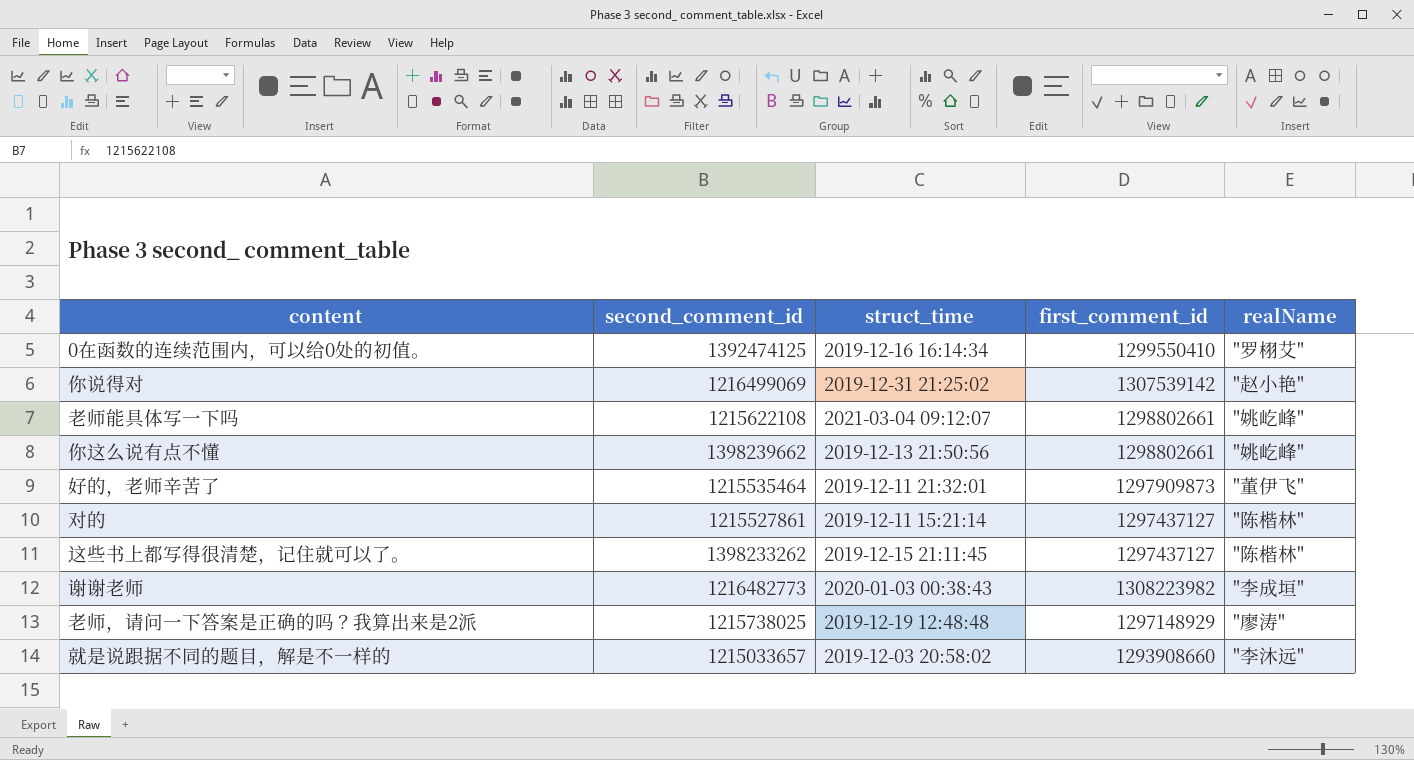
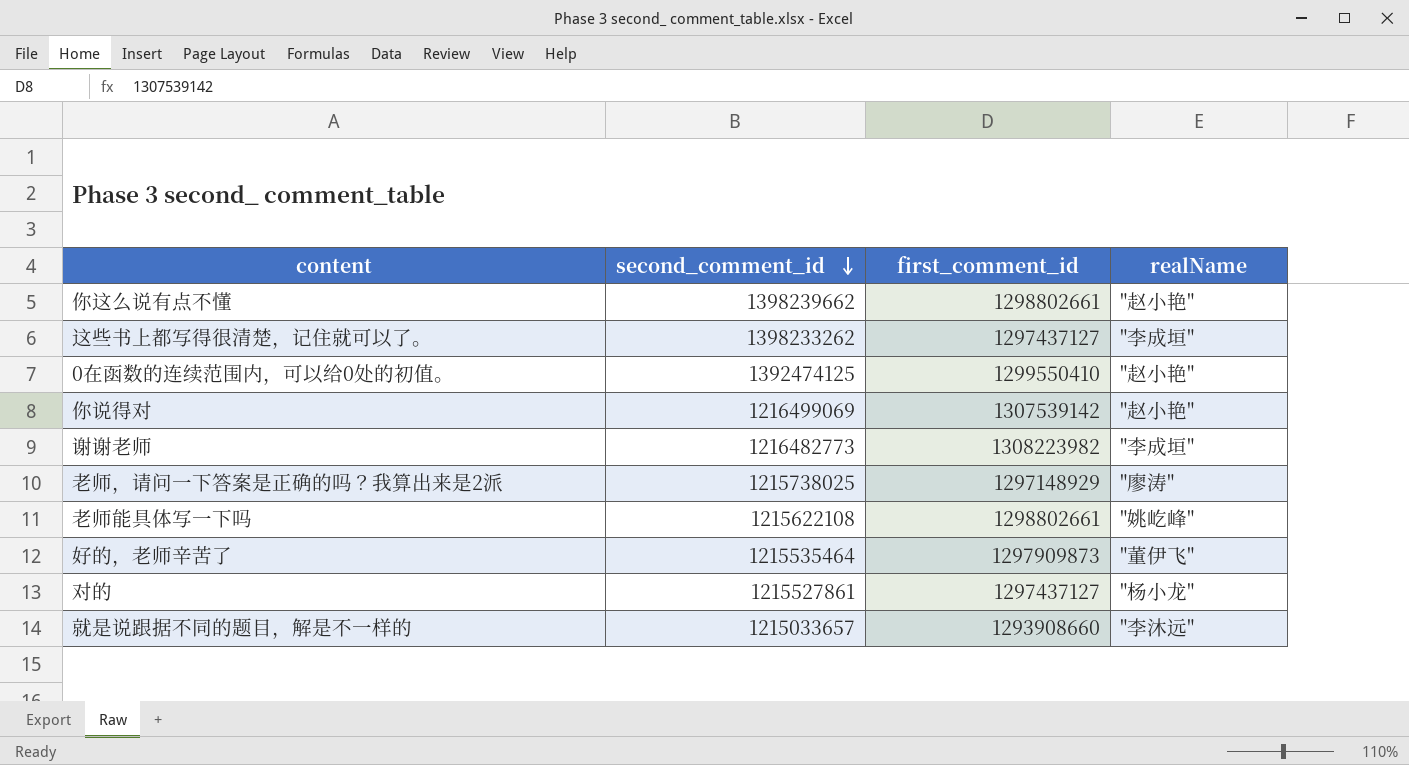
row order: none -> second_comment_id descending
column struct_time | position: 3 -> none
你这么说有点不懂 | realName: "姚屹峰" -> "赵小艳"
这些书上都写得很清楚，记住就可以了。 | realName: "陈楷林" -> "李成垣"
0在函数的连续范围内，可以给0处的初值。 | realName: "罗栩艾" -> "赵小艳"
对的 | realName: "陈楷林" -> "杨小龙"

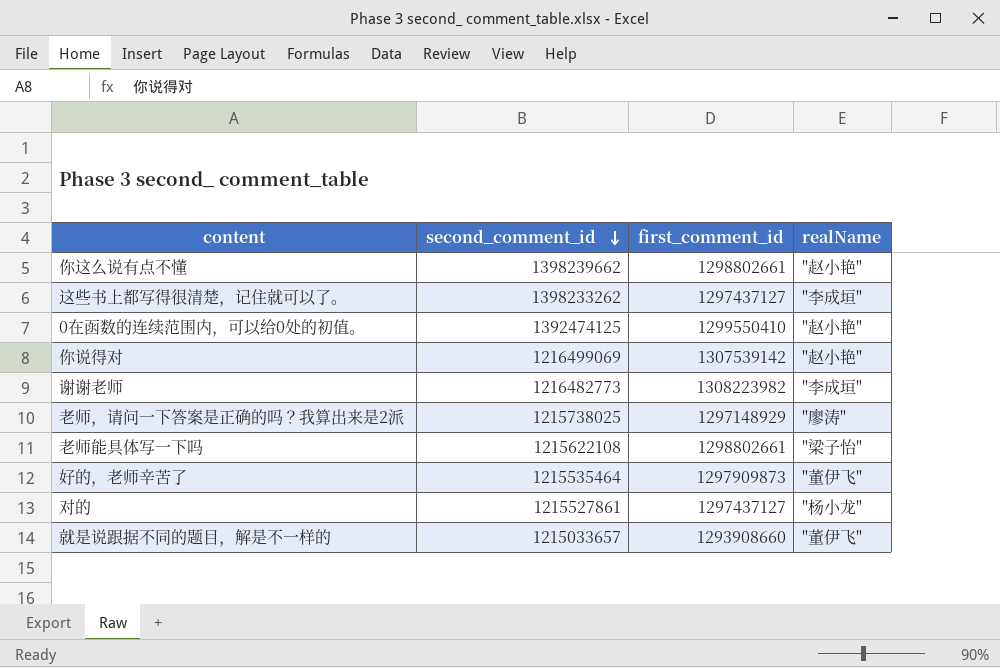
老师能具体写一下吗 | realName: "姚屹峰" -> "梁子怡"
就是说跟据不同的题目，解是不一样的 | realName: "李沐远" -> "董伊飞"

